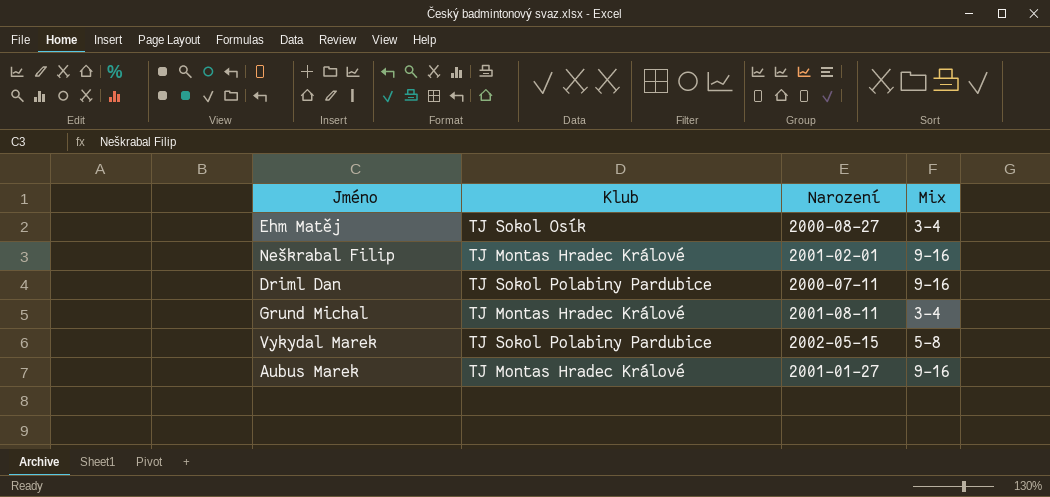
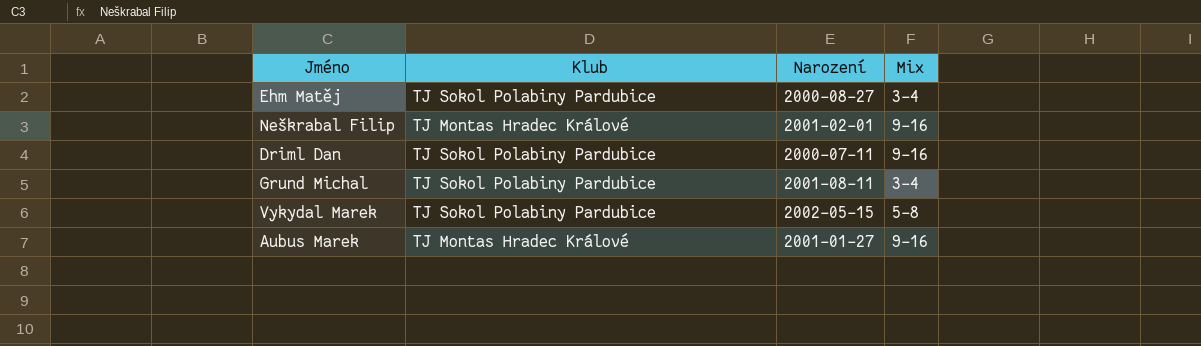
Ehm Matěj | Klub: TJ Sokol Osík -> TJ Sokol Polabiny Pardubice
Grund Michal | Klub: TJ Montas Hradec Králové -> TJ Sokol Polabiny Pardubice

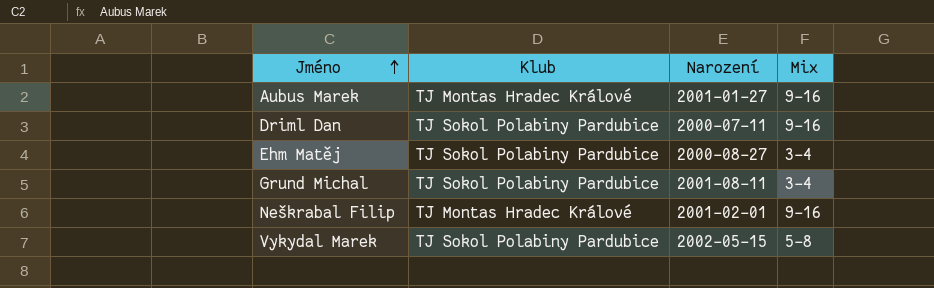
row order: none -> Jméno ascending

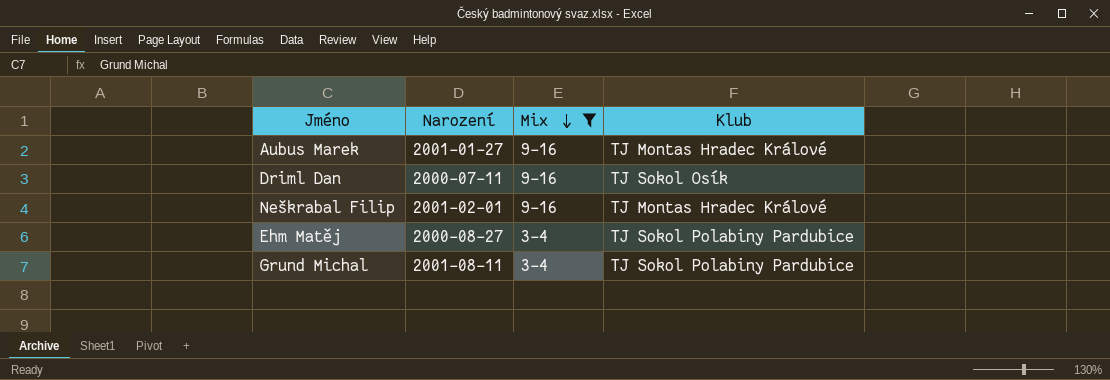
filter: none -> Mix != 5-8
row order: Jméno ascending -> Mix descending
column Klub | position: 2 -> 4
Driml Dan | Klub: TJ Sokol Polabiny Pardubice -> TJ Sokol Osík

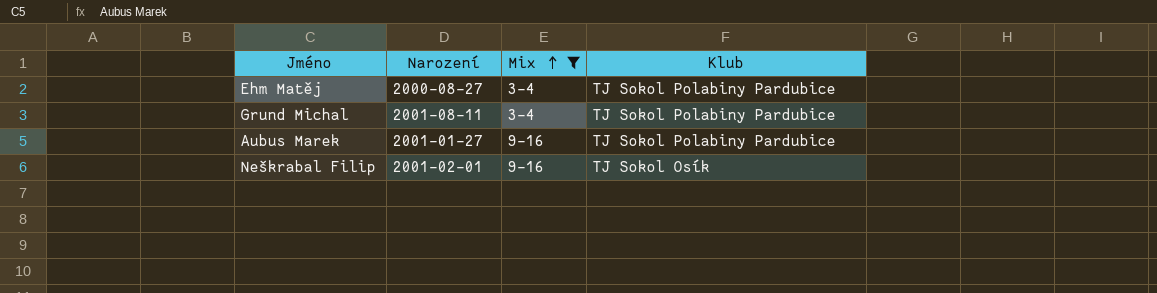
row order: Mix descending -> Mix ascending
row Driml Dan: 2000-07-11 | 9-16 | TJ Sokol Osík -> none
Aubus Marek | Klub: TJ Montas Hradec Králové -> TJ Sokol Polabiny Pardubice
Neškrabal Filip | Klub: TJ Montas Hradec Králové -> TJ Sokol Osík

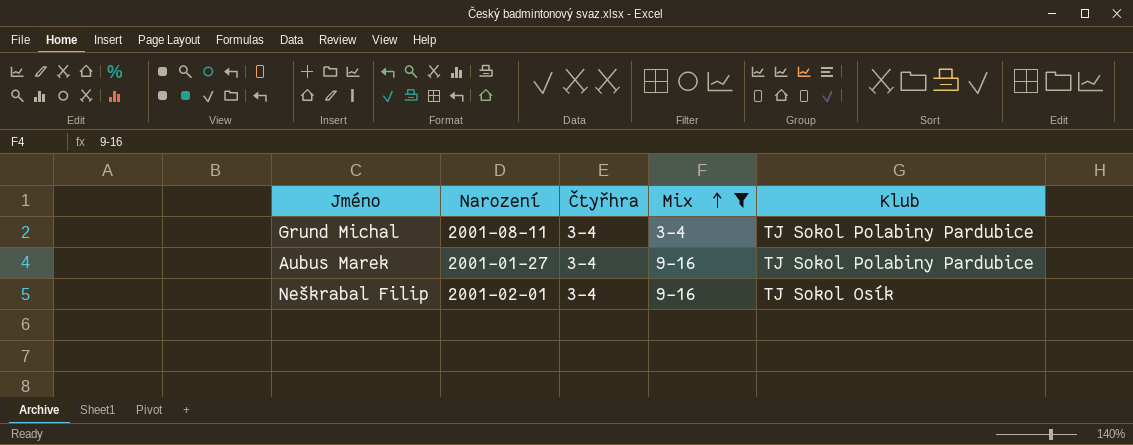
column Čtyřhra | position: none -> 3
row Ehm Matěj: 2000-08-27 | 3-4 | TJ Sokol Polabiny Pardubice -> none

